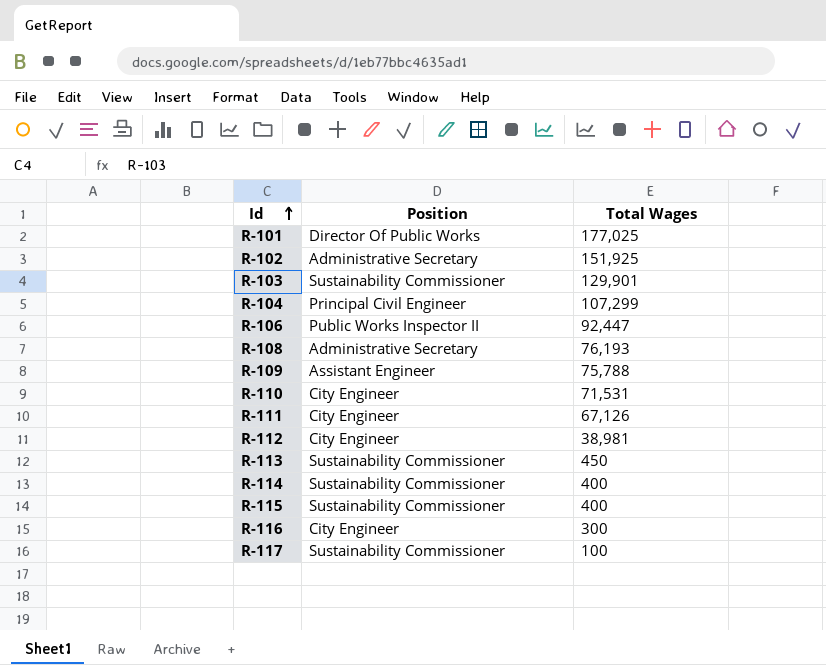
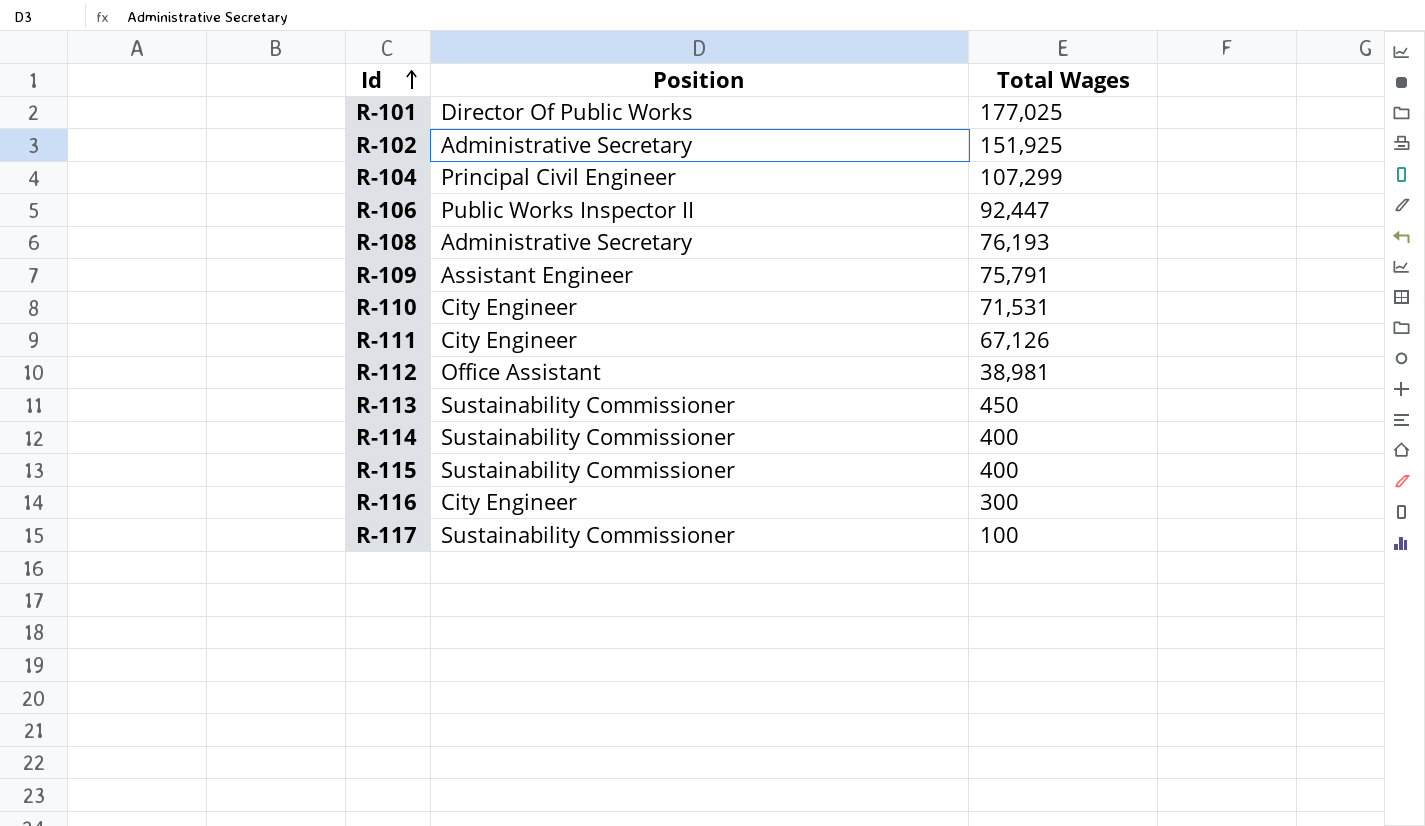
row R-103: Sustainability Commissioner | 129,901 -> none
R-109 | Total Wages: 75,788 -> 75,791
R-112 | Position: City Engineer -> Office Assistant

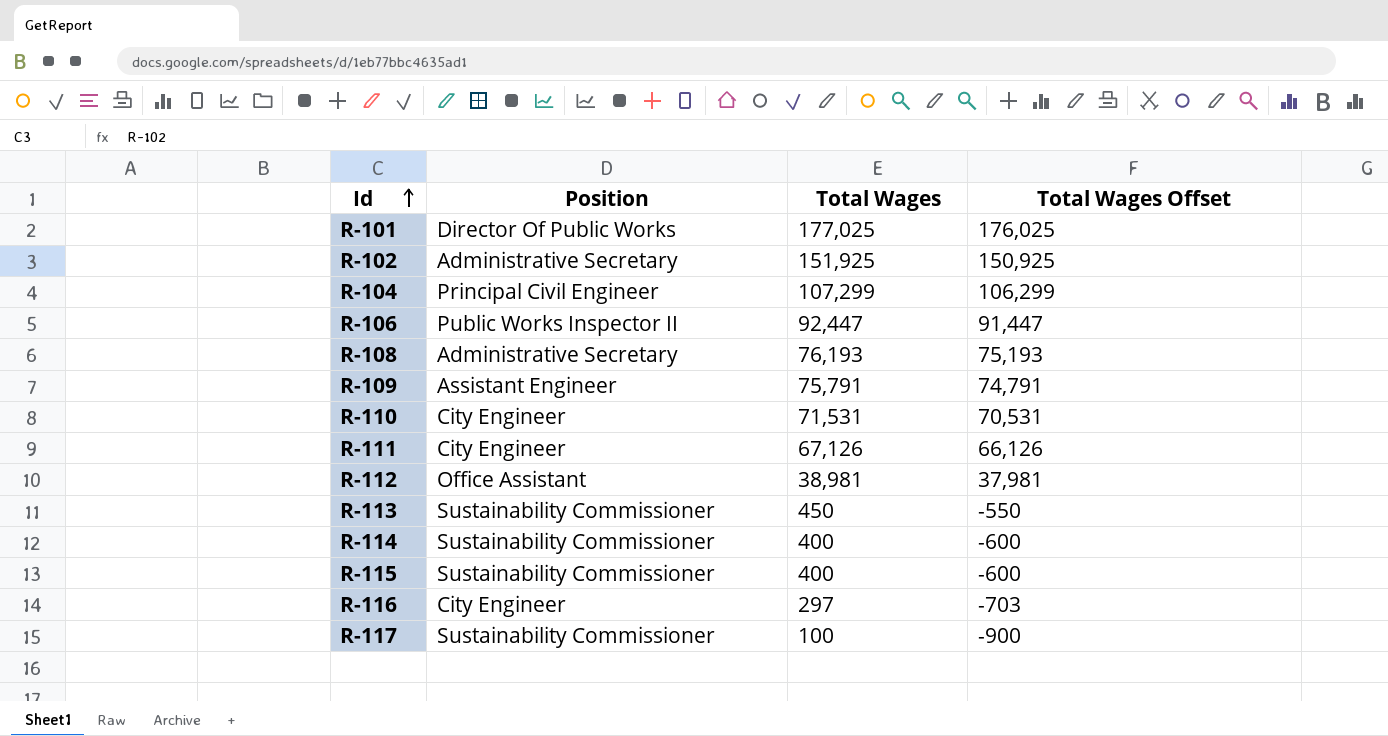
column Total Wages Offset | formula: none -> [Total Wages] - 1000
R-116 | Total Wages: 300 -> 297

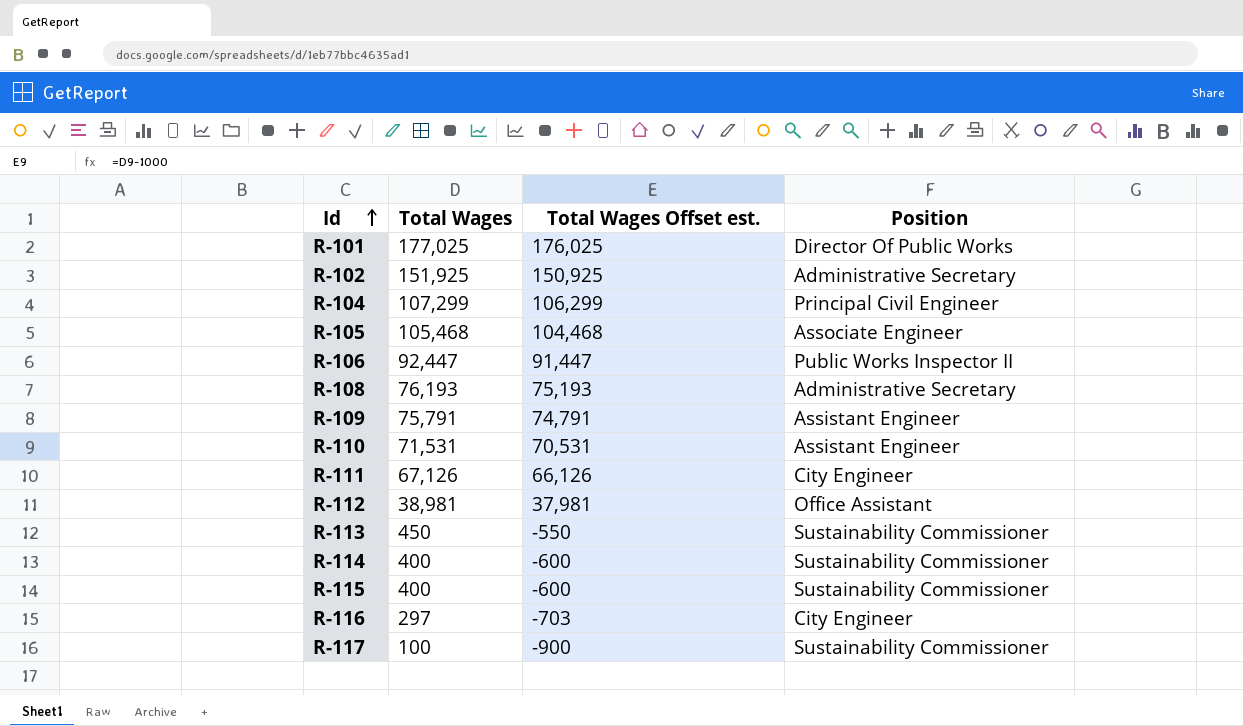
column name: Total Wages Offset -> Total Wages Offset est.
column Position | position: 2 -> 4
row R-105: none -> 105,468 | 104,468 | Associate Engineer
R-110 | Position: City Engineer -> Assistant Engineer

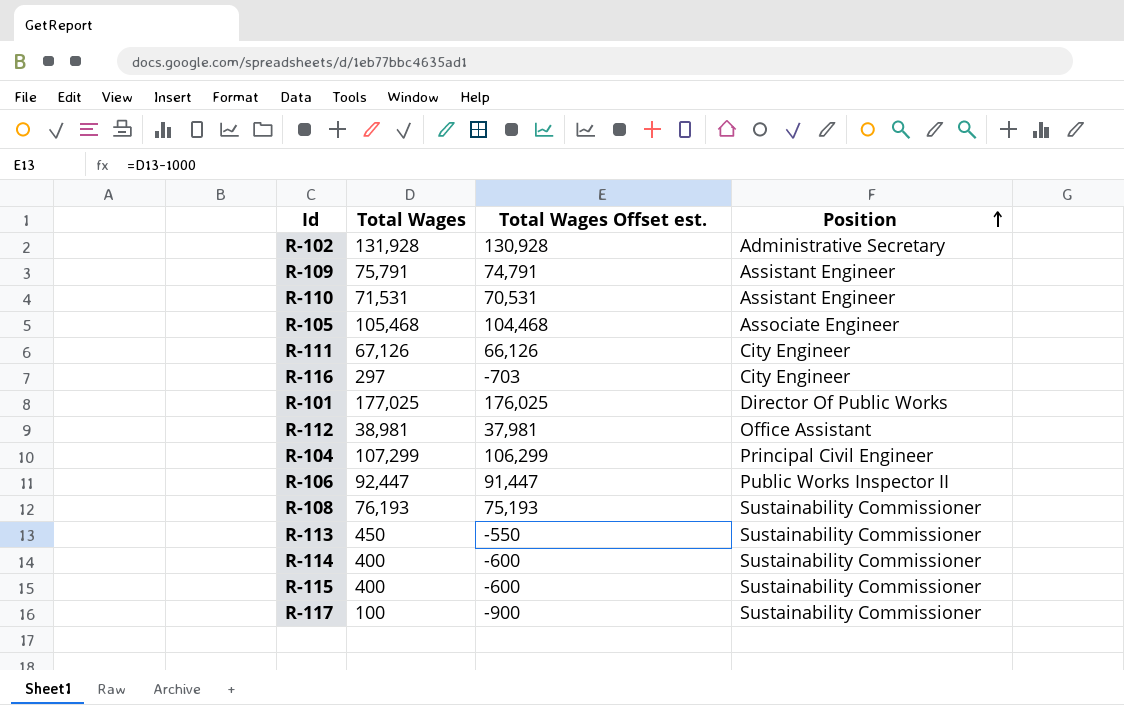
row order: Id ascending -> Position ascending
R-102 | Total Wages: 151,925 -> 131,928
R-102 | Total Wages Offset est.: 150,925 -> 130,928
R-108 | Position: Administrative Secretary -> Sustainability Commissioner

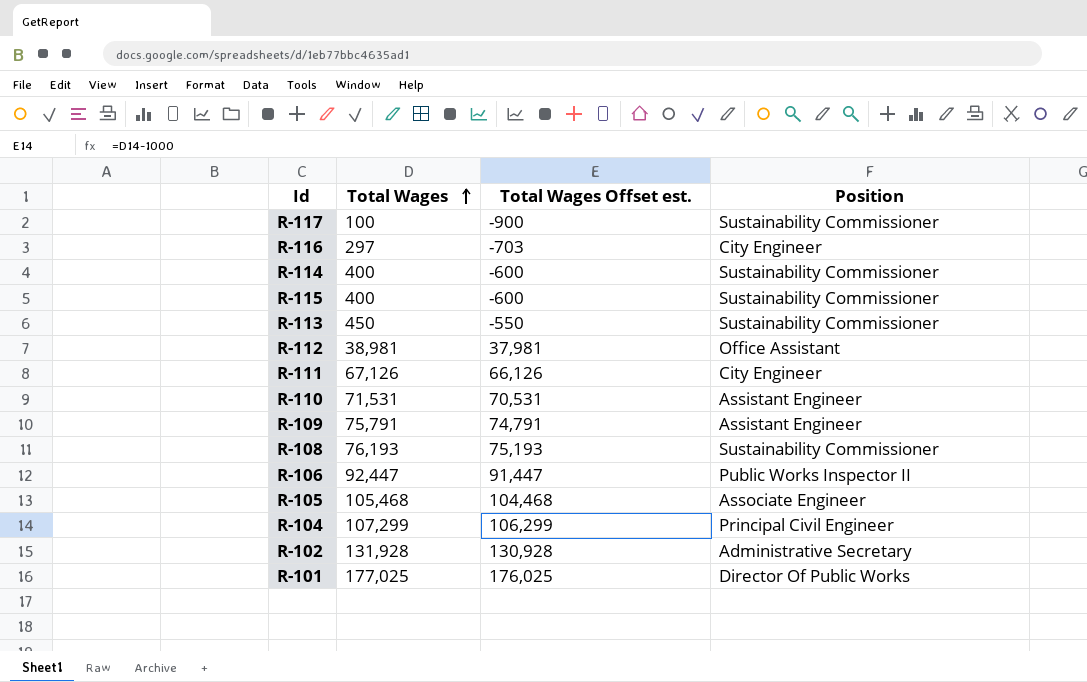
row order: Position ascending -> Total Wages ascending

